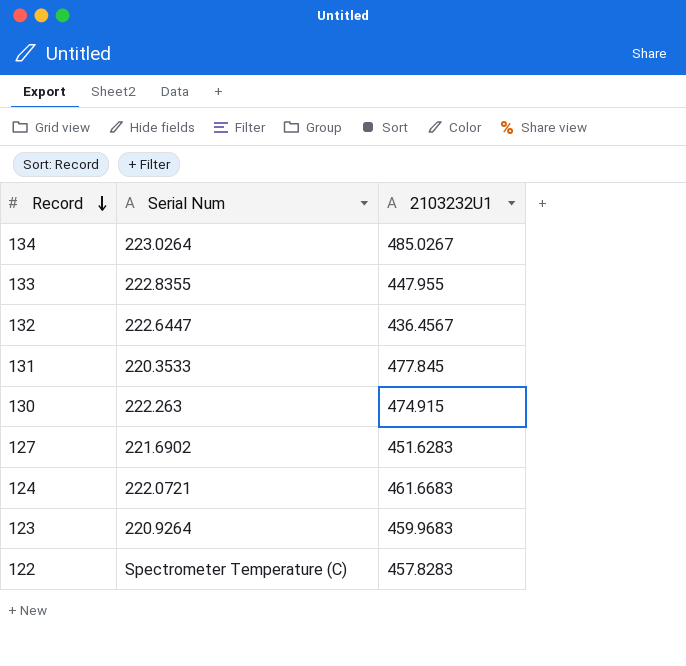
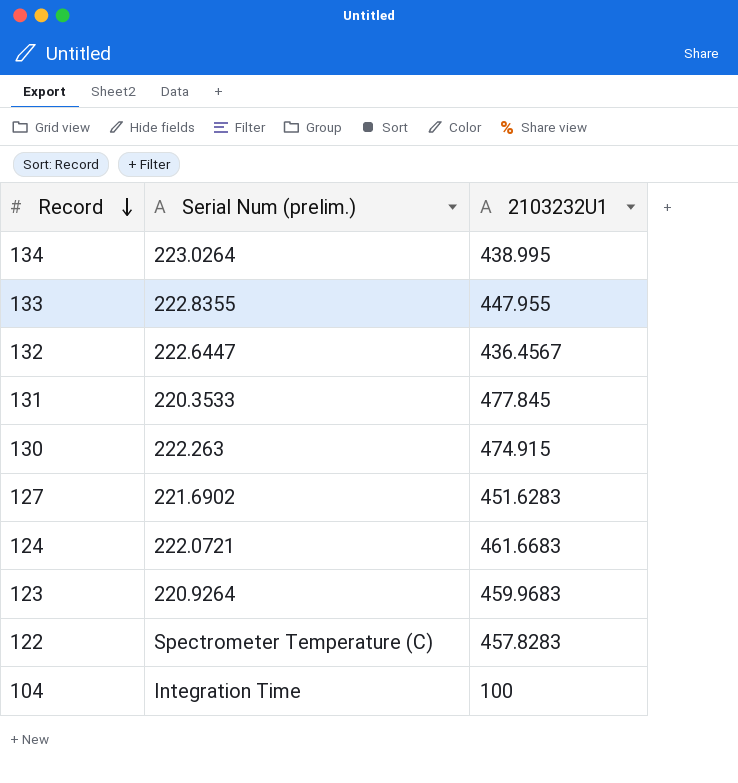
column name: Serial Num -> Serial Num (prelim.)
134 | 2103232U1: 485.0267 -> 438.995
row 104: none -> Integration Time | 100

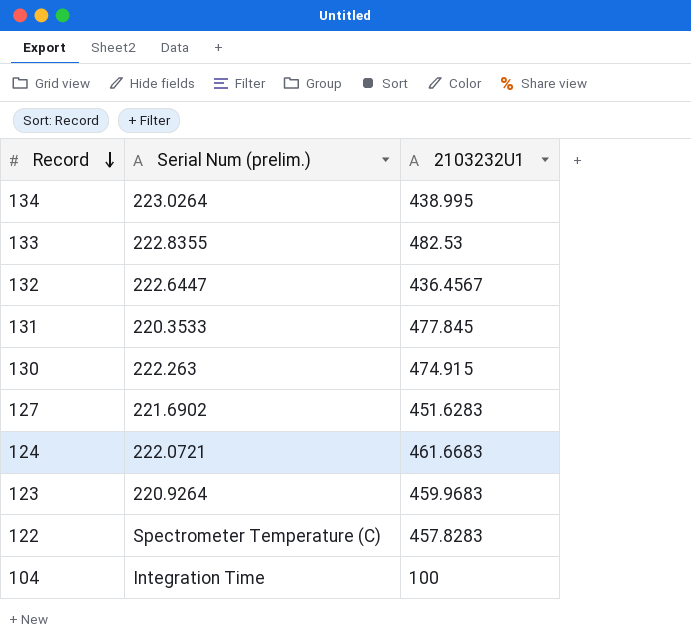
133 | 2103232U1: 447.955 -> 482.53

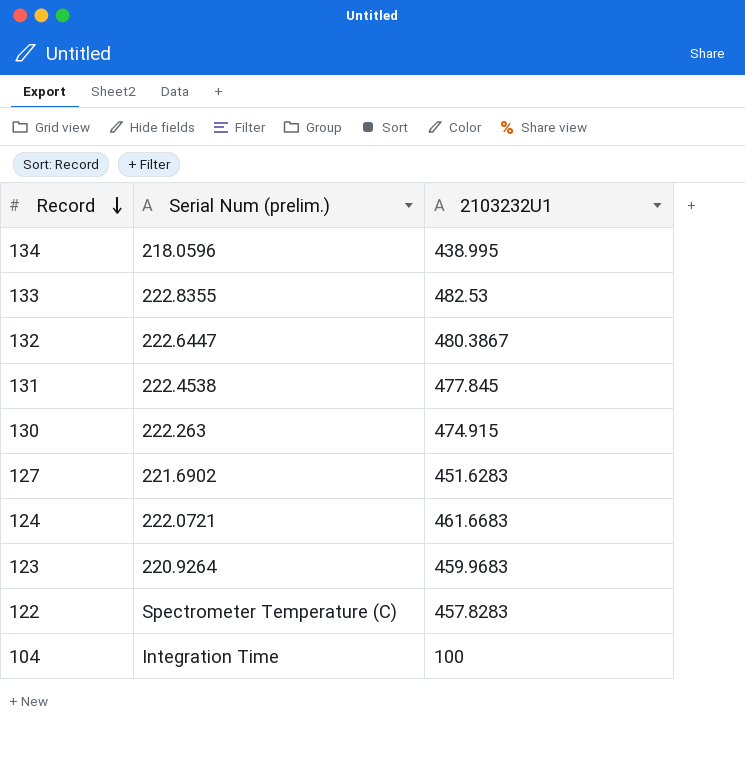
134 | Serial Num (prelim.): 223.0264 -> 218.0596
132 | 2103232U1: 436.4567 -> 480.3867
131 | Serial Num (prelim.): 220.3533 -> 222.4538

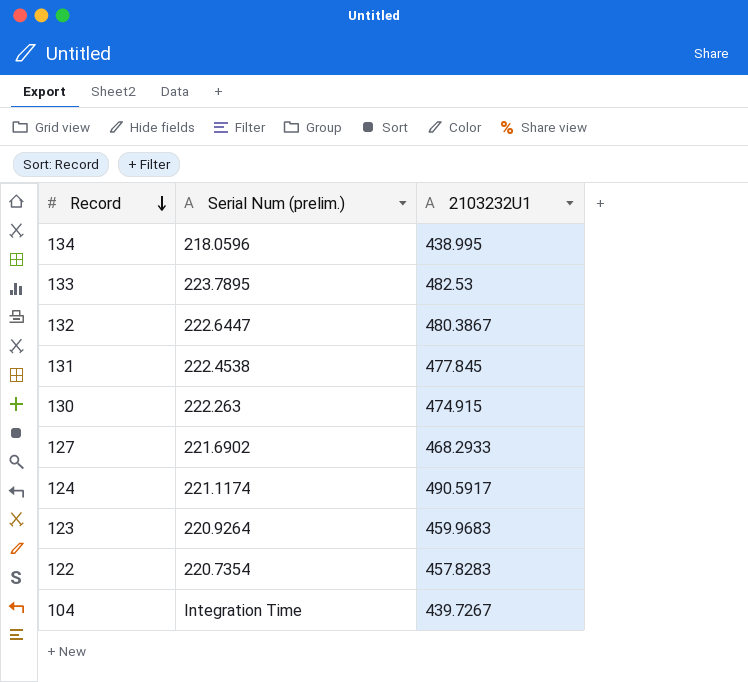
133 | Serial Num (prelim.): 222.8355 -> 223.7895
127 | 2103232U1: 451.6283 -> 468.2933
124 | Serial Num (prelim.): 222.0721 -> 221.1174
124 | 2103232U1: 461.6683 -> 490.5917
122 | Serial Num (prelim.): Spectrometer Temperature (C) -> 220.7354
104 | 2103232U1: 100 -> 439.7267

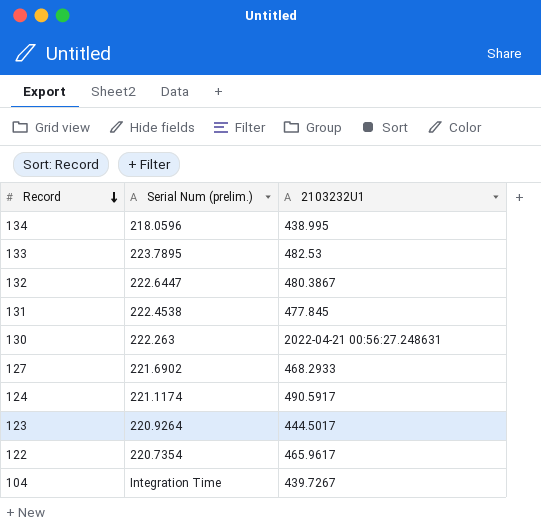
130 | 2103232U1: 474.915 -> 2022-04-21 00:56:27.248631
123 | 2103232U1: 459.9683 -> 444.5017
122 | 2103232U1: 457.8283 -> 465.9617

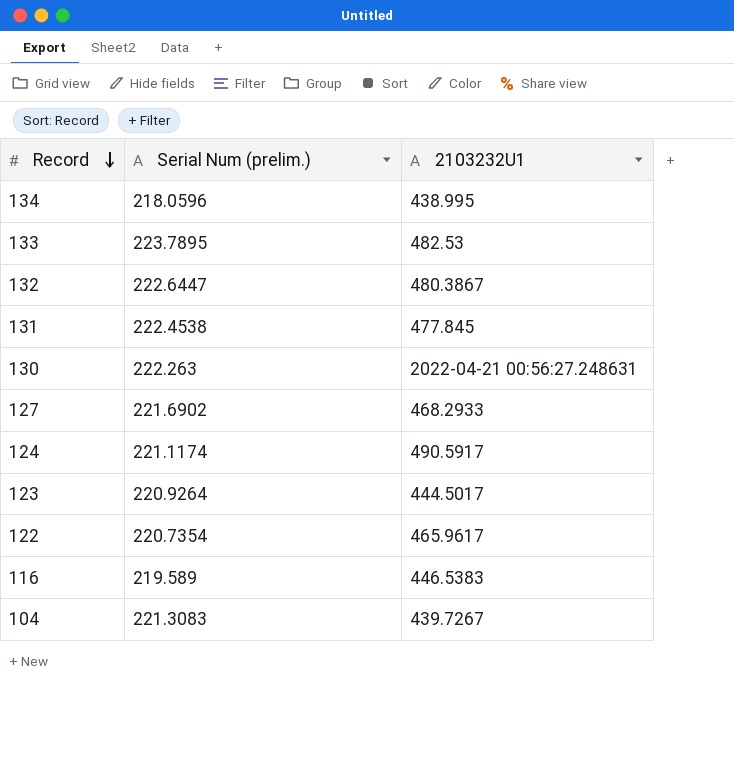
row 116: none -> 219.589 | 446.5383
104 | Serial Num (prelim.): Integration Time -> 221.3083

